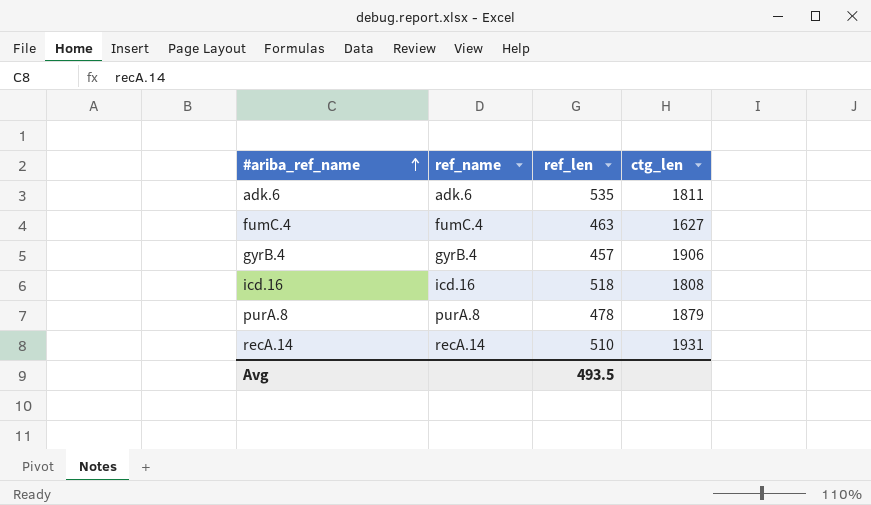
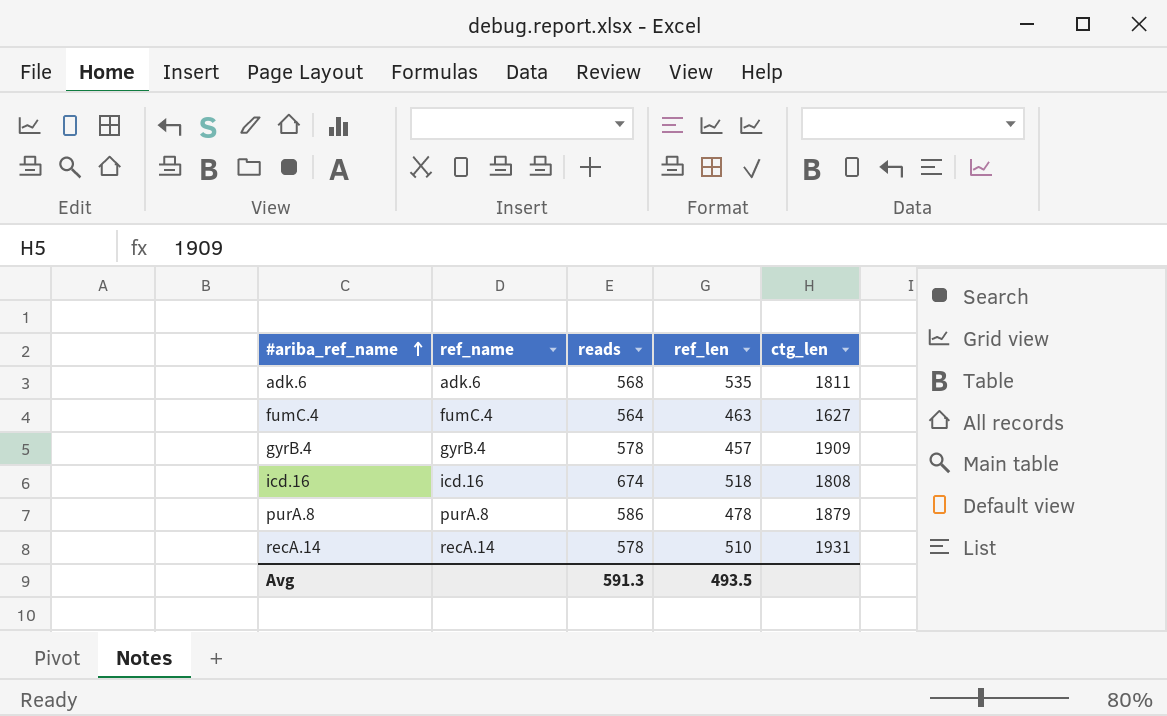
column reads | position: none -> 3
gyrB.4 | ctg_len: 1906 -> 1909

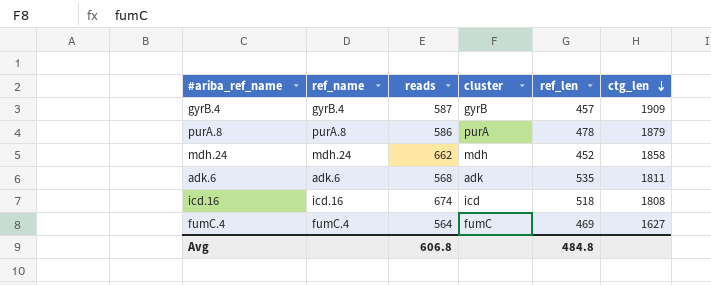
row order: #ariba_ref_name ascending -> ctg_len descending
column cluster | position: none -> 4
row recA.14: recA.14 | 578 | 510 | 1931 -> none
gyrB.4 | reads: 578 -> 587
row mdh.24: none -> mdh.24 | 662 | mdh | 452 | 1858
fumC.4 | ref_len: 463 -> 469
Avg | reads: 591.3 -> 606.8
Avg | ref_len: 493.5 -> 484.8

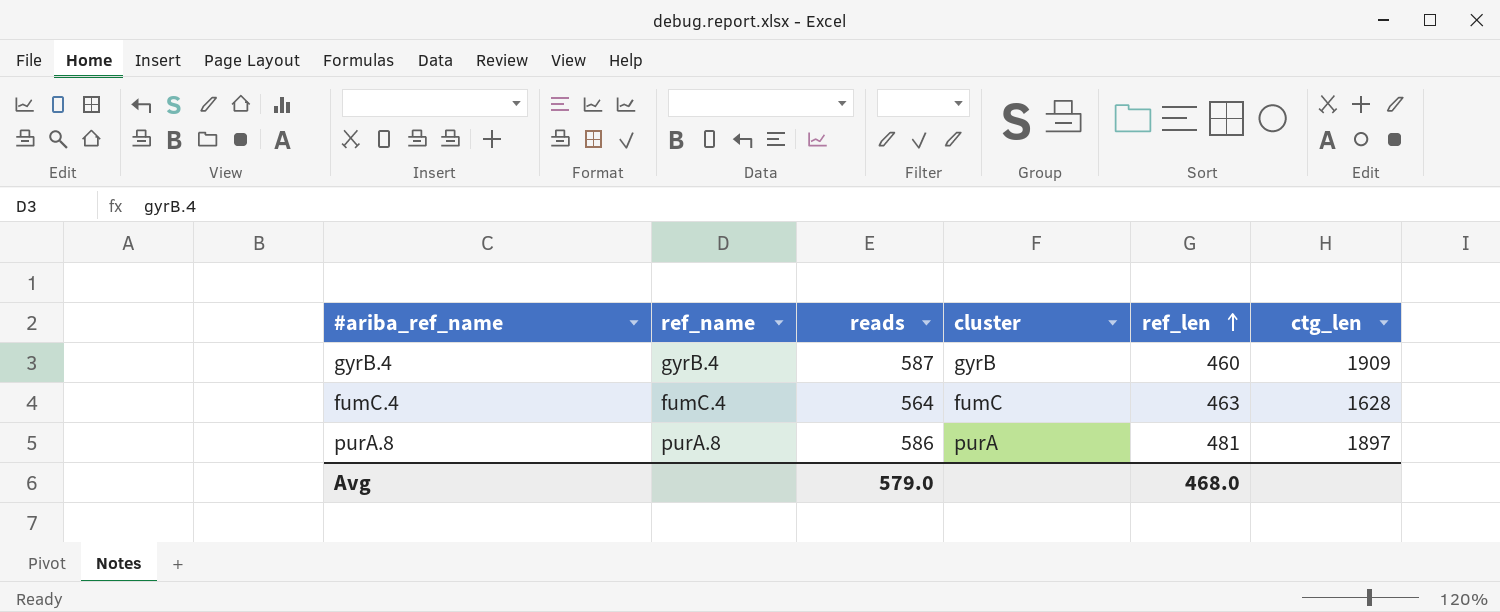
row order: ctg_len descending -> ref_len ascending
row mdh.24: mdh.24 | 662 | mdh | 452 | 1858 -> none
row adk.6: adk.6 | 568 | adk | 535 | 1811 -> none
row icd.16: icd.16 | 674 | icd | 518 | 1808 -> none
gyrB.4 | ref_len: 457 -> 460
fumC.4 | ref_len: 469 -> 463
fumC.4 | ctg_len: 1627 -> 1628
purA.8 | ref_len: 478 -> 481
purA.8 | ctg_len: 1879 -> 1897
Avg | reads: 606.8 -> 579.0
Avg | ref_len: 484.8 -> 468.0

